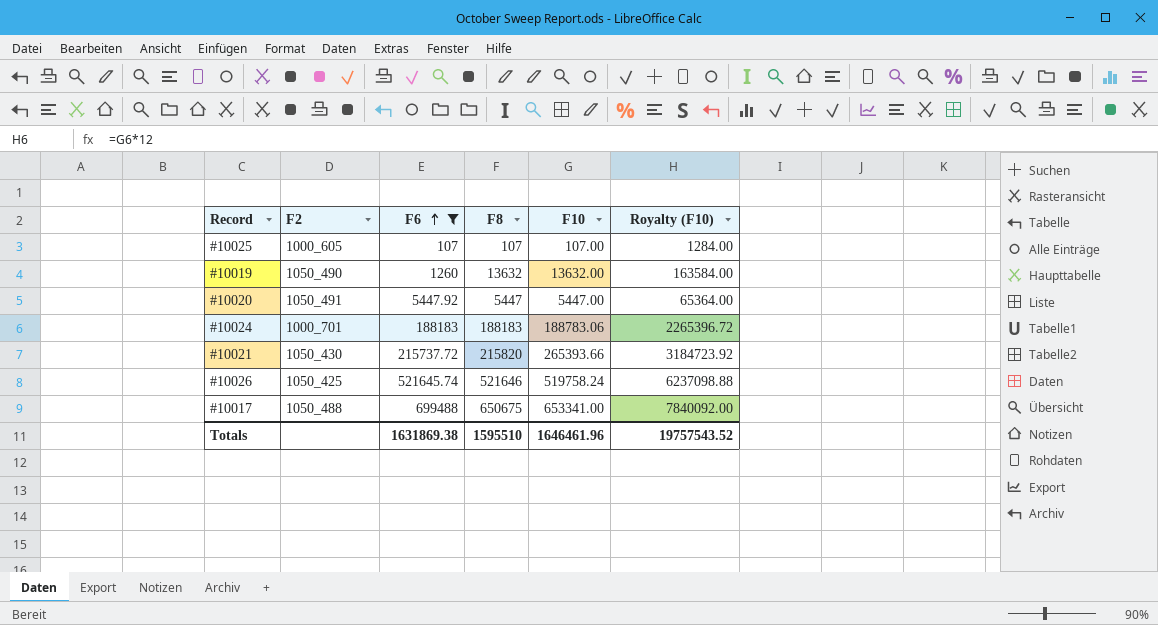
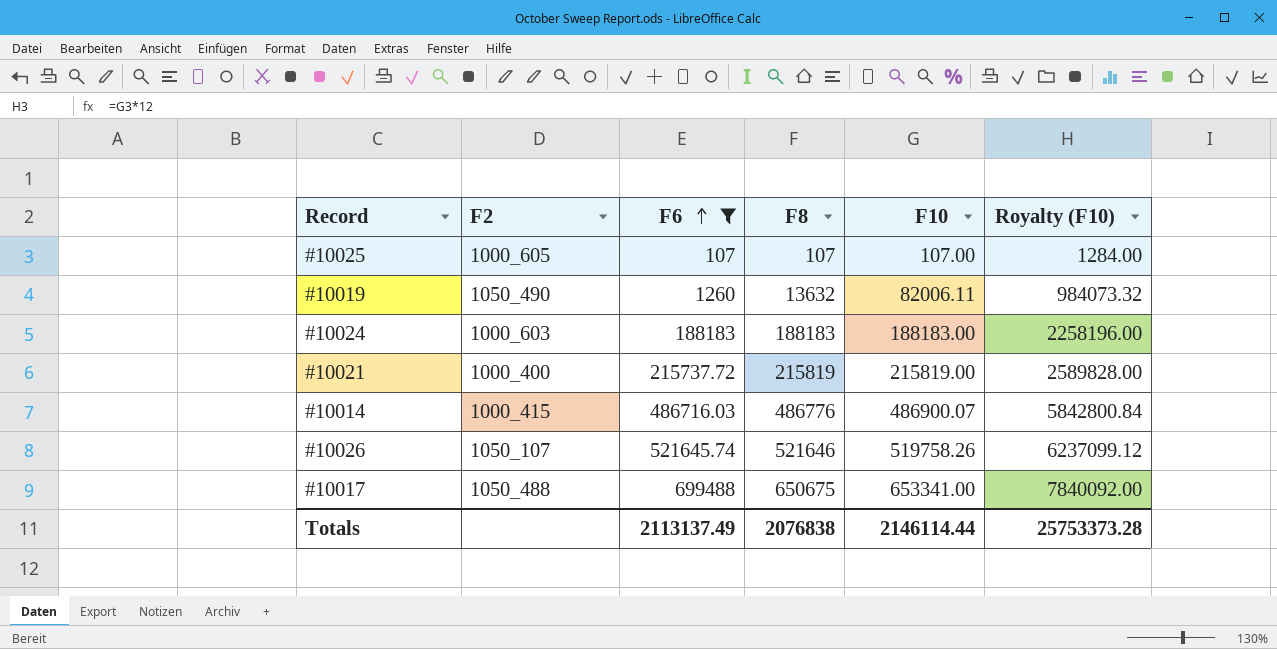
row #10020: 1050_491 | 5447.92 | 5447 | 5447.00 | 65364.00 -> none
#10019 | F10: 13632.00 -> 82006.11
#10019 | Royalty (F10): 163584.00 -> 984073.32
#10024 | F2: 1000_701 -> 1000_603
#10024 | F10: 188783.06 -> 188183.00
#10024 | Royalty (F10): 2265396.72 -> 2258196.00
#10021 | F2: 1050_430 -> 1000_400
#10021 | F8: 215820 -> 215819
#10021 | F10: 265393.66 -> 215819.00
#10021 | Royalty (F10): 3184723.92 -> 2589828.00
row #10014: none -> 1000_415 | 486716.03 | 486776 | 486900.07 | 5842800.84
#10026 | F2: 1050_425 -> 1050_107
#10026 | F10: 519758.24 -> 519758.26
#10026 | Royalty (F10): 6237098.88 -> 6237099.12
Totals | F6: 1631869.38 -> 2113137.49
Totals | F8: 1595510 -> 2076838
Totals | F10: 1646461.96 -> 2146114.44
Totals | Royalty (F10): 19757543.52 -> 25753373.28

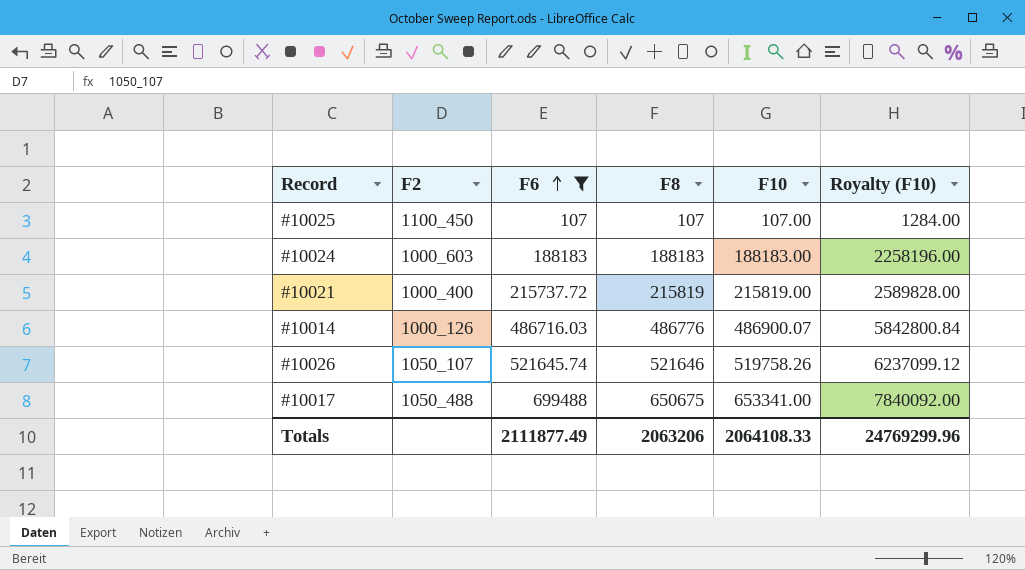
row #10019: 1050_490 | 1260 | 13632 | 82006.11 | 984073.32 -> none
#10025 | F2: 1000_605 -> 1100_450
#10014 | F2: 1000_415 -> 1000_126
Totals | F6: 2113137.49 -> 2111877.49
Totals | F8: 2076838 -> 2063206
Totals | F10: 2146114.44 -> 2064108.33
Totals | Royalty (F10): 25753373.28 -> 24769299.96

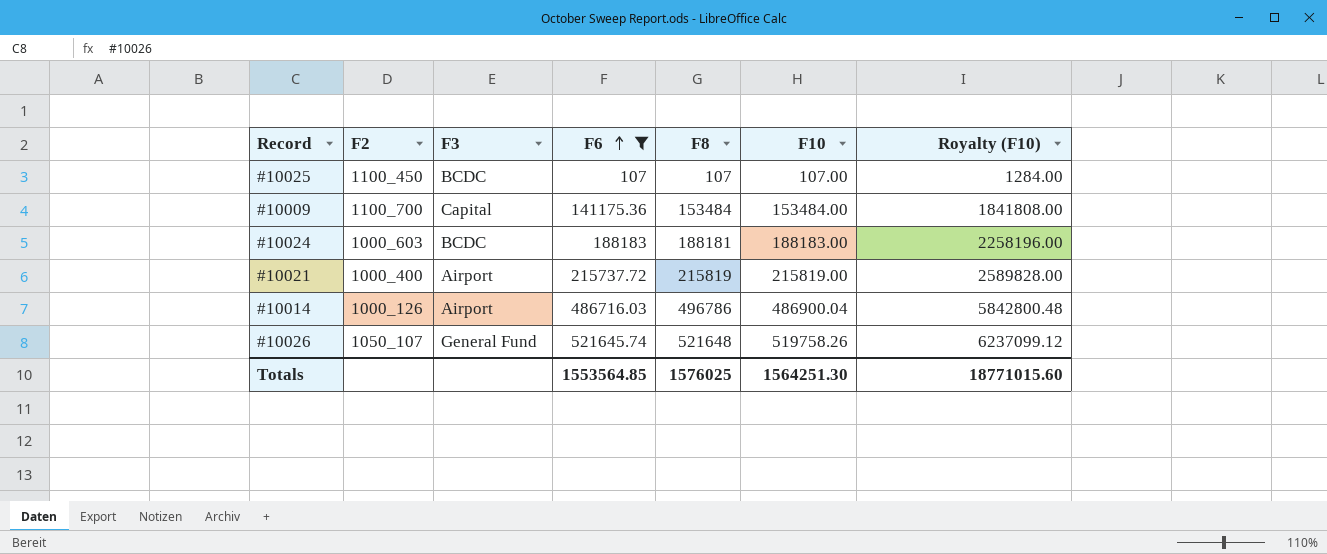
column F3 | position: none -> 3
row #10017: 1050_488 | 699488 | 650675 | 653341.00 | 7840092.00 -> none
row #10009: none -> 1100_700 | Capital | 141175.36 | 153484 | 153484.00 | 1841808.00
#10024 | F8: 188183 -> 188181
#10014 | F8: 486776 -> 496786
#10014 | F10: 486900.07 -> 486900.04
#10014 | Royalty (F10): 5842800.84 -> 5842800.48
#10026 | F8: 521646 -> 521648
Totals | F6: 2111877.49 -> 1553564.85
Totals | F8: 2063206 -> 1576025
Totals | F10: 2064108.33 -> 1564251.30
Totals | Royalty (F10): 24769299.96 -> 18771015.60

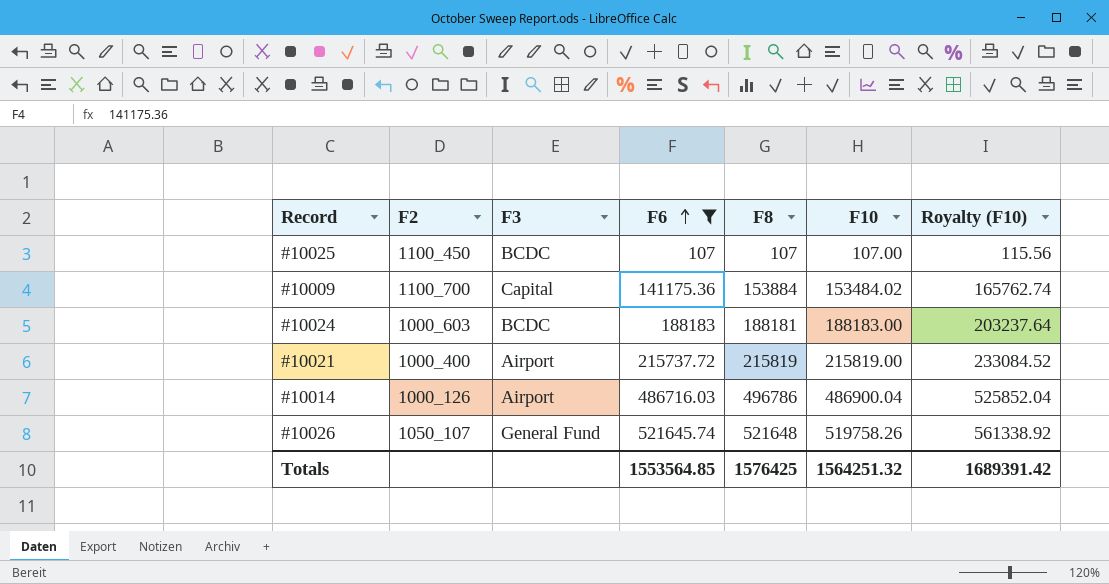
column Royalty (F10) | formula: [F10] * 12 -> [F10] * 1.08
#10009 | F8: 153484 -> 153884
#10009 | F10: 153484.00 -> 153484.02
Totals | F8: 1576025 -> 1576425
Totals | F10: 1564251.30 -> 1564251.32
Totals | Royalty (F10): 18771015.60 -> 1689391.42

